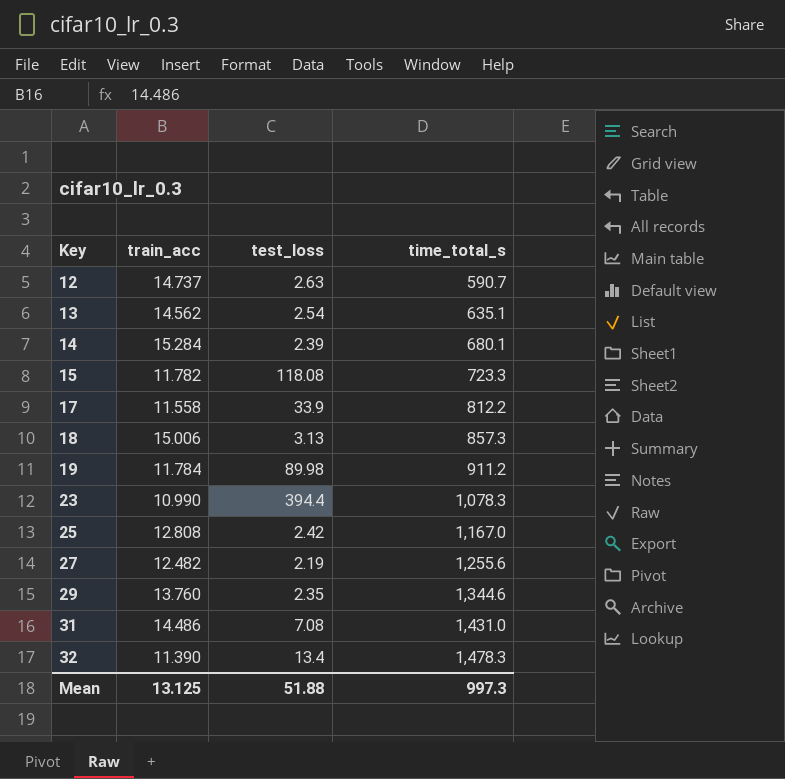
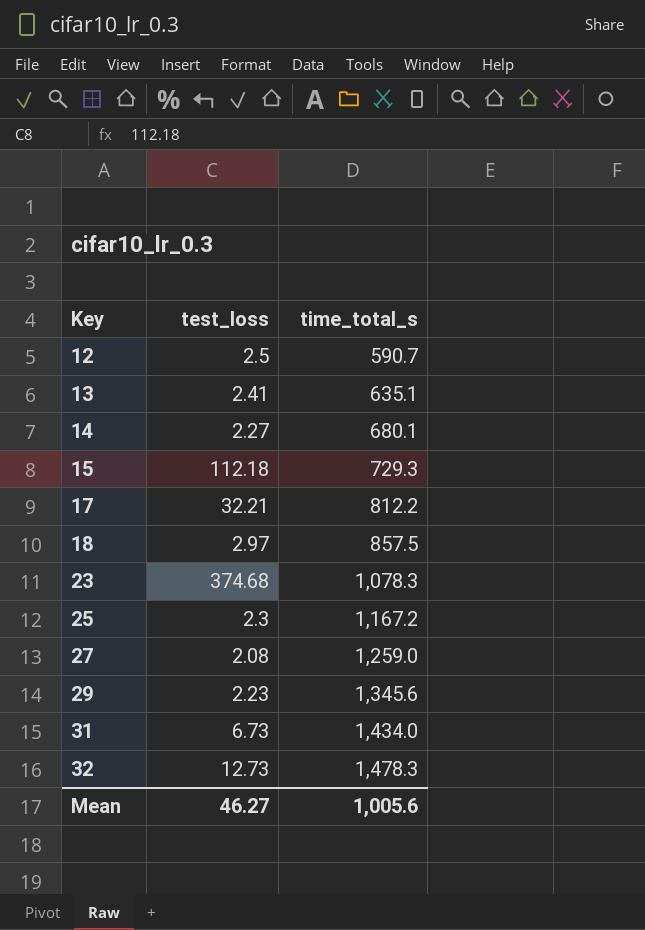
column train_acc | position: 2 -> none
row 19: 11.784 | 89.98 | 911.2 -> none
12 | test_loss: 2.63 -> 2.5
13 | test_loss: 2.54 -> 2.41
14 | test_loss: 2.39 -> 2.27
15 | test_loss: 118.08 -> 112.18
15 | time_total_s: 723.3 -> 729.3
17 | test_loss: 33.9 -> 32.21
18 | test_loss: 3.13 -> 2.97
18 | time_total_s: 857.3 -> 857.5
23 | test_loss: 394.4 -> 374.68
25 | test_loss: 2.42 -> 2.3
25 | time_total_s: 1,167.0 -> 1,167.2
27 | test_loss: 2.19 -> 2.08
27 | time_total_s: 1,255.6 -> 1,259.0
29 | test_loss: 2.35 -> 2.23
29 | time_total_s: 1,344.6 -> 1,345.6
31 | test_loss: 7.08 -> 6.73
31 | time_total_s: 1,431.0 -> 1,434.0
32 | test_loss: 13.4 -> 12.73
Mean | test_loss: 51.88 -> 46.27
Mean | time_total_s: 997.3 -> 1,005.6

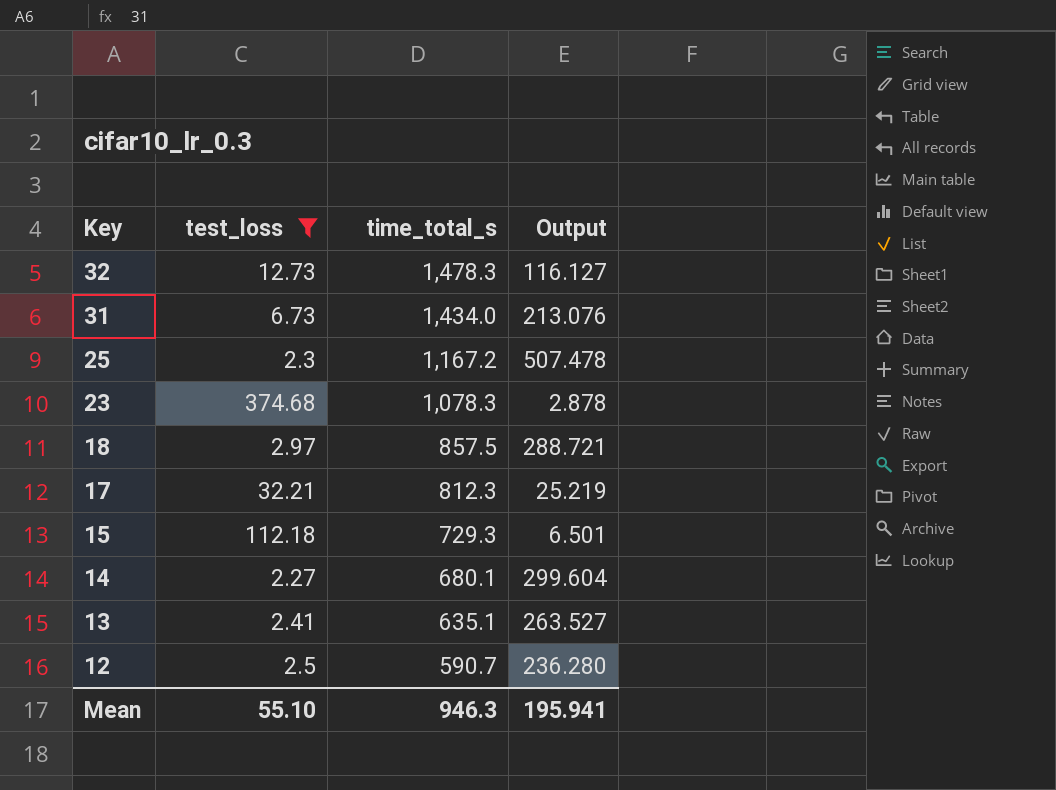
filter: none -> test_loss >= 2.27
row order: Key ascending -> Key descending
column Output | formula: none -> [time_total_s] / [test_loss]
17 | time_total_s: 812.2 -> 812.3
Mean | test_loss: 46.27 -> 55.10
Mean | time_total_s: 1,005.6 -> 946.3

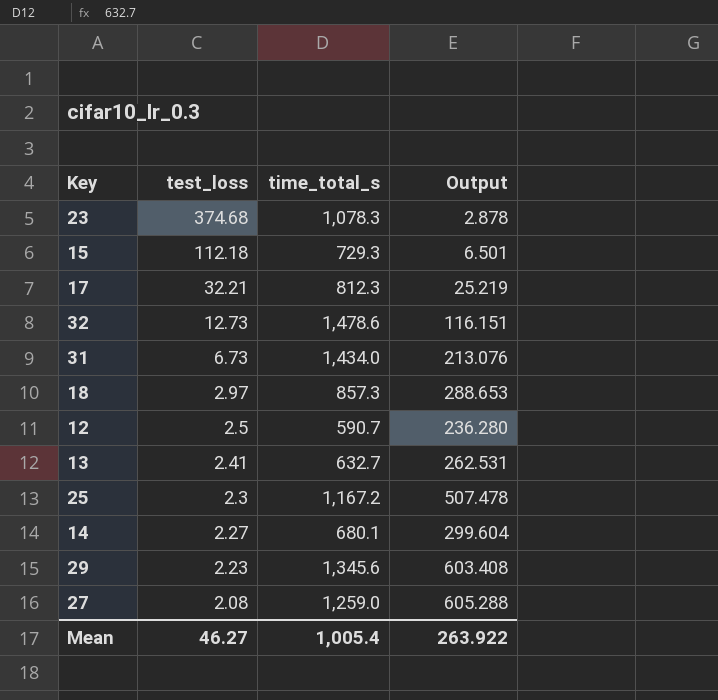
filter: test_loss >= 2.27 -> none
row order: Key descending -> test_loss descending
32 | time_total_s: 1,478.3 -> 1,478.6
32 | Output: 116.127 -> 116.151
18 | time_total_s: 857.5 -> 857.3
18 | Output: 288.721 -> 288.653
13 | time_total_s: 635.1 -> 632.7
13 | Output: 263.527 -> 262.531
Mean | test_loss: 55.10 -> 46.27
Mean | time_total_s: 946.3 -> 1,005.4
Mean | Output: 195.941 -> 263.922

